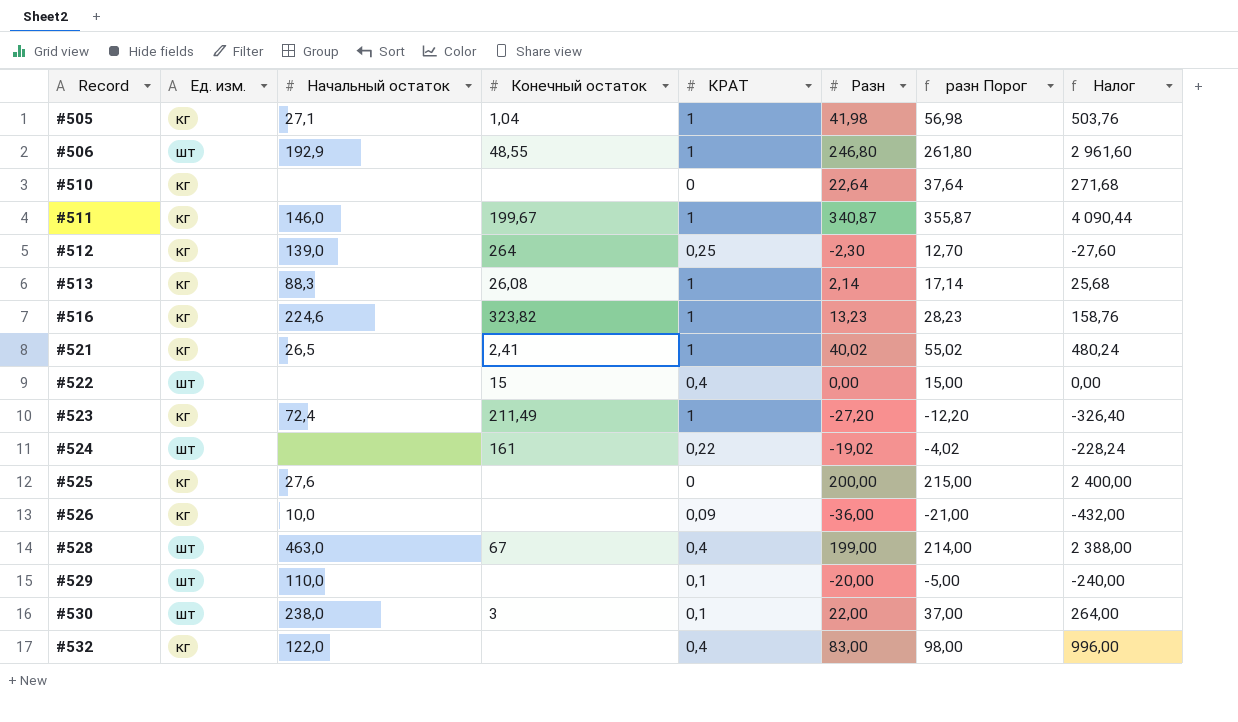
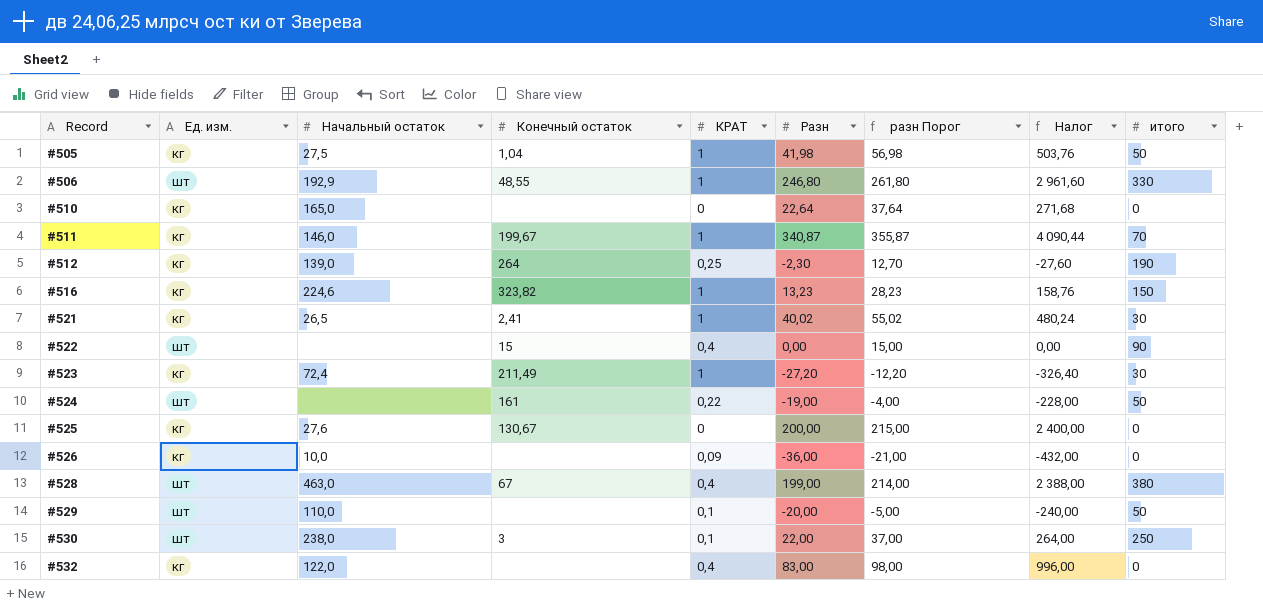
column итого | position: none -> 9
row #513: кг | 88,3 | 26,08 | 1 | 2,14 | 17,14 | 25,68 -> none
#505 | Начальный остаток: 27,1 -> 27,5
#510 | Начальный остаток: none -> 165,0
#524 | Разн: -19,02 -> -19,00
#524 | разн Порог: -4,02 -> -4,00
#524 | Налог: -228,24 -> -228,00
#525 | Конечный остаток: none -> 130,67

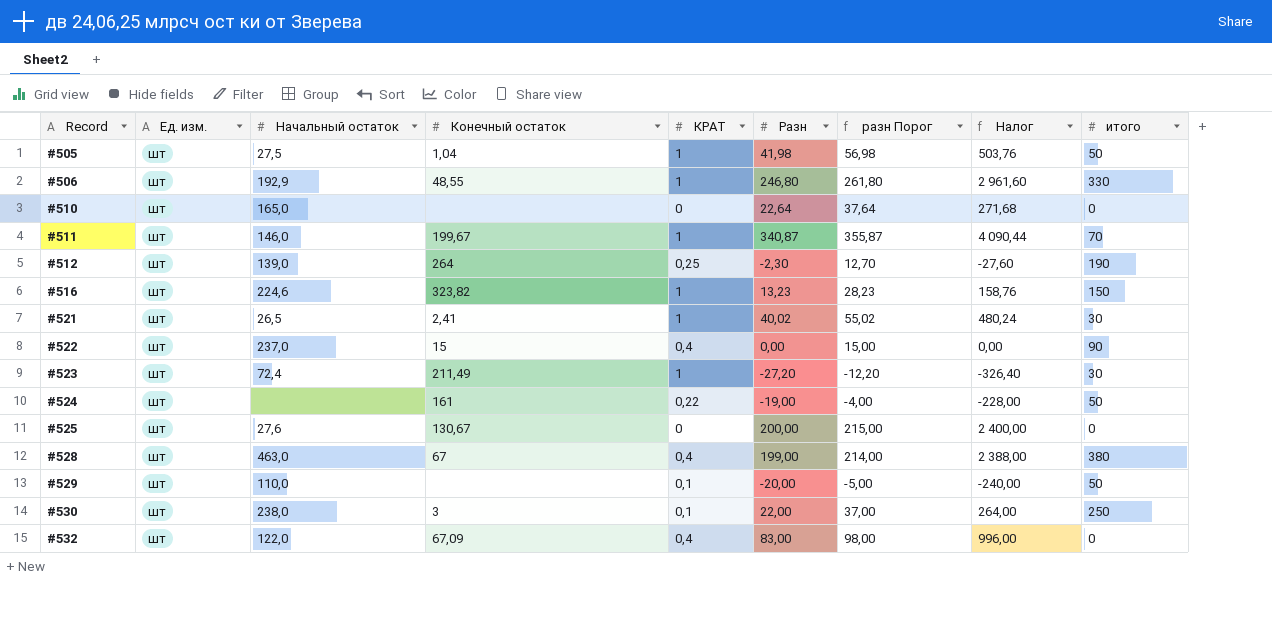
row #526: кг | 10,0 | none | 0,09 | -36,00 | -21,00 | -432,00 | 0 -> none
#505 | Ед. изм.: кг -> шт
#510 | Ед. изм.: кг -> шт
#511 | Ед. изм.: кг -> шт
#512 | Ед. изм.: кг -> шт
#516 | Ед. изм.: кг -> шт
#521 | Ед. изм.: кг -> шт
#522 | Начальный остаток: none -> 237,0
#523 | Ед. изм.: кг -> шт
#525 | Ед. изм.: кг -> шт
#532 | Ед. изм.: кг -> шт
#532 | Конечный остаток: none -> 67,09

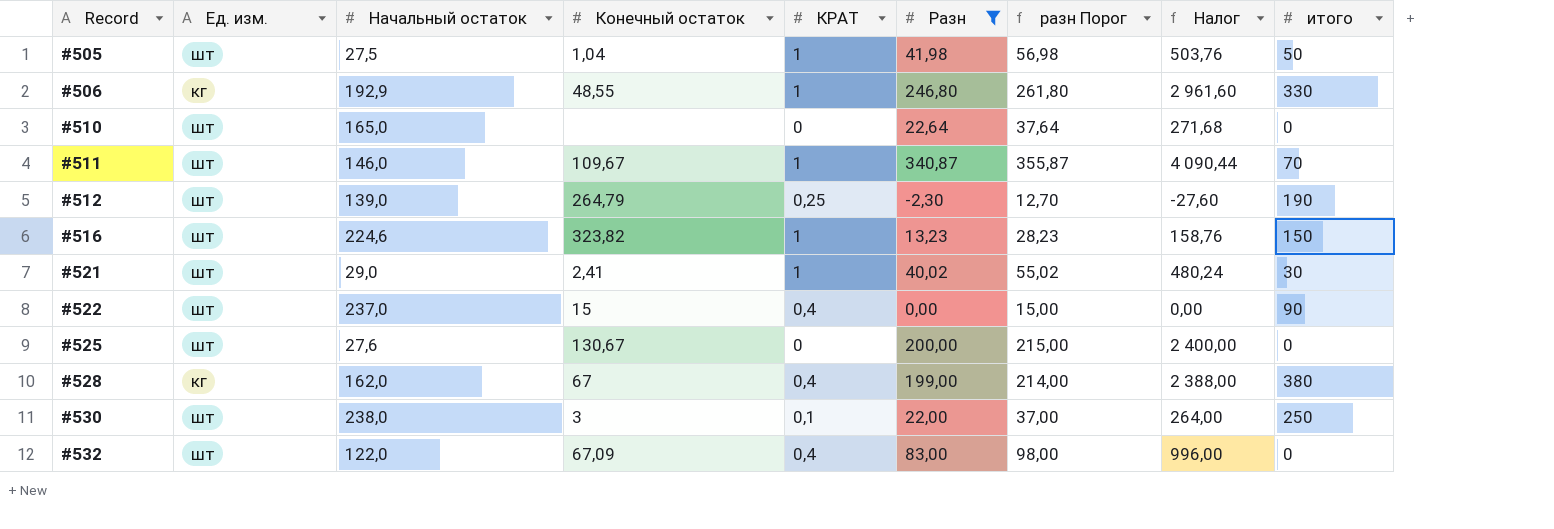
filter: none -> Разн >= -2,30
#506 | Ед. изм.: шт -> кг
#511 | Конечный остаток: 199,67 -> 109,67
#512 | Конечный остаток: 264 -> 264,79
#521 | Начальный остаток: 26,5 -> 29,0
#528 | Ед. изм.: шт -> кг
#528 | Начальный остаток: 463,0 -> 162,0

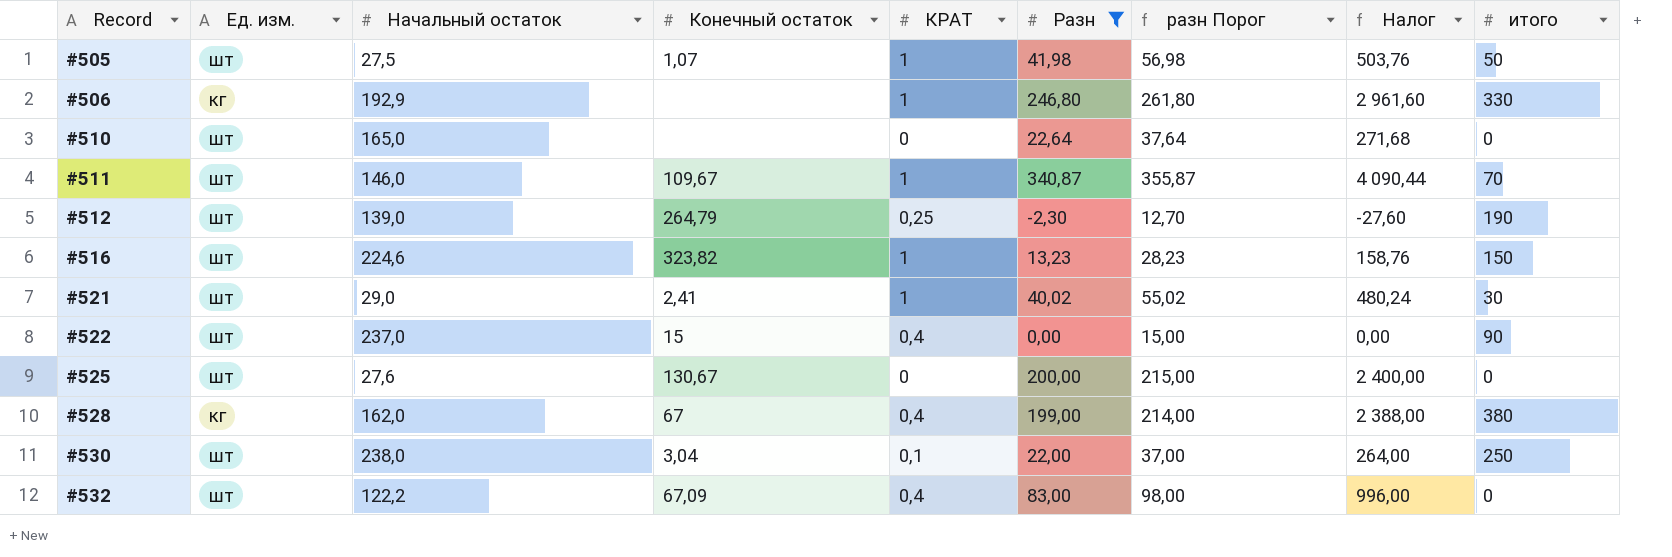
#505 | Конечный остаток: 1,04 -> 1,07
#506 | Конечный остаток: 48,55 -> none
#530 | Конечный остаток: 3 -> 3,04
#532 | Начальный остаток: 122,0 -> 122,2

